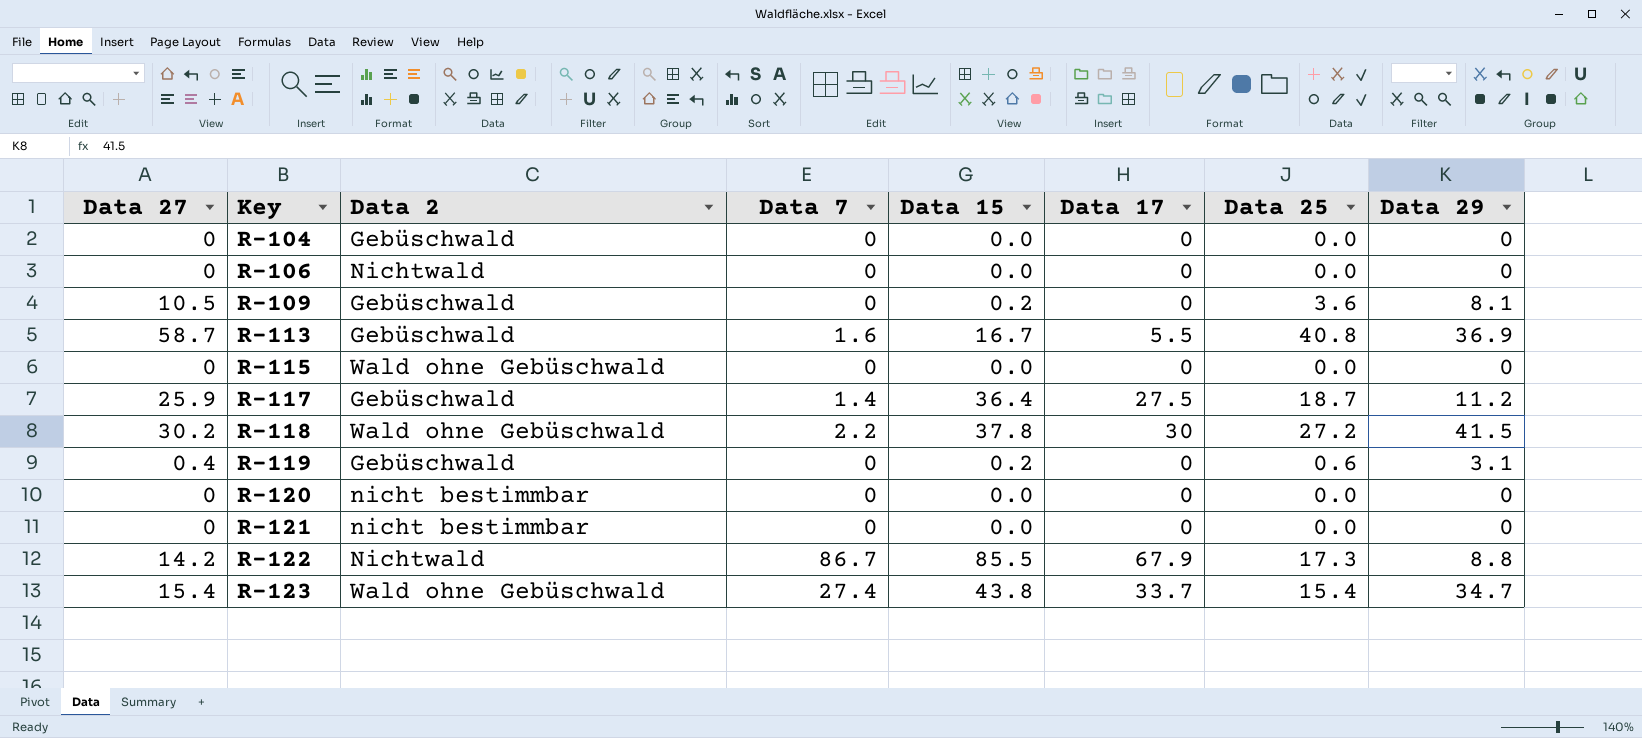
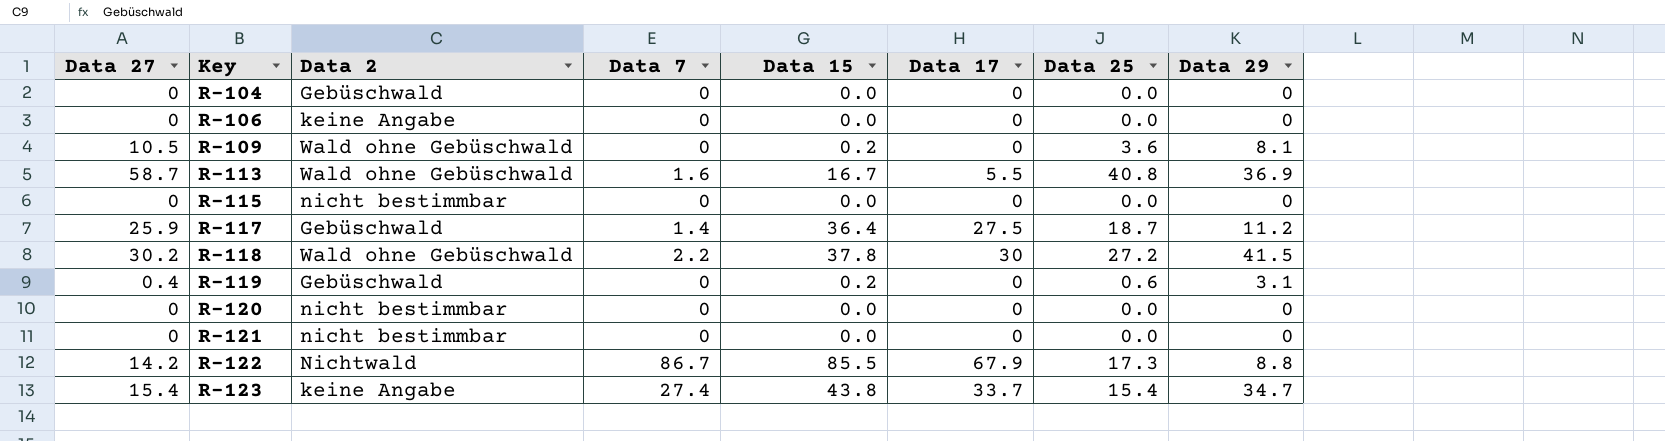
R-106 | Data 2: Nichtwald -> keine Angabe
R-109 | Data 2: Gebüschwald -> Wald ohne Gebüschwald
R-113 | Data 2: Gebüschwald -> Wald ohne Gebüschwald
R-115 | Data 2: Wald ohne Gebüschwald -> nicht bestimmbar
R-123 | Data 2: Wald ohne Gebüschwald -> keine Angabe

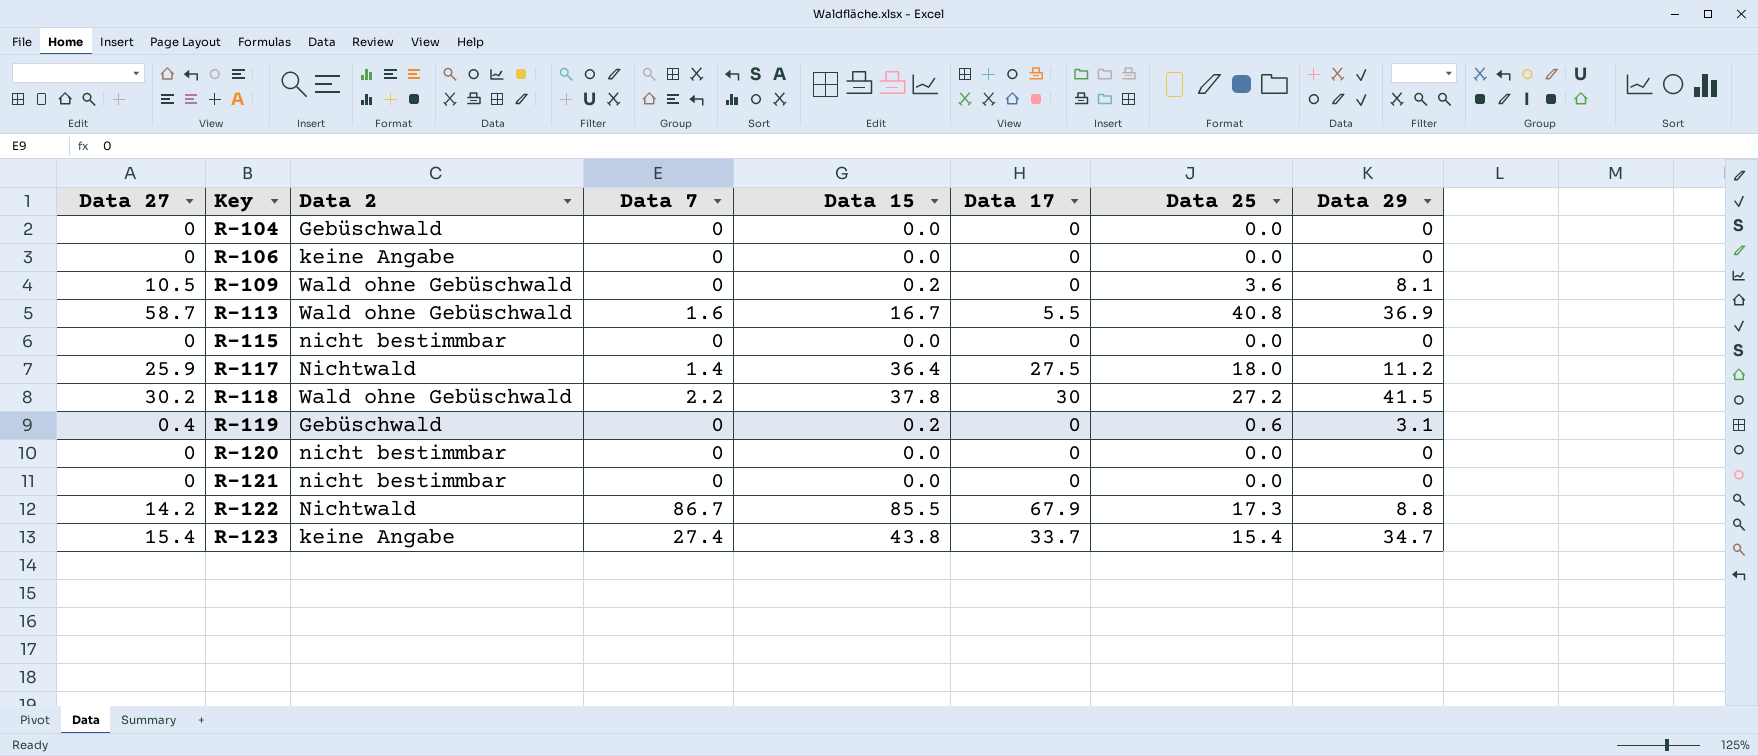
R-117 | Data 2: Gebüschwald -> Nichtwald
R-117 | Data 25: 18.7 -> 18.0

